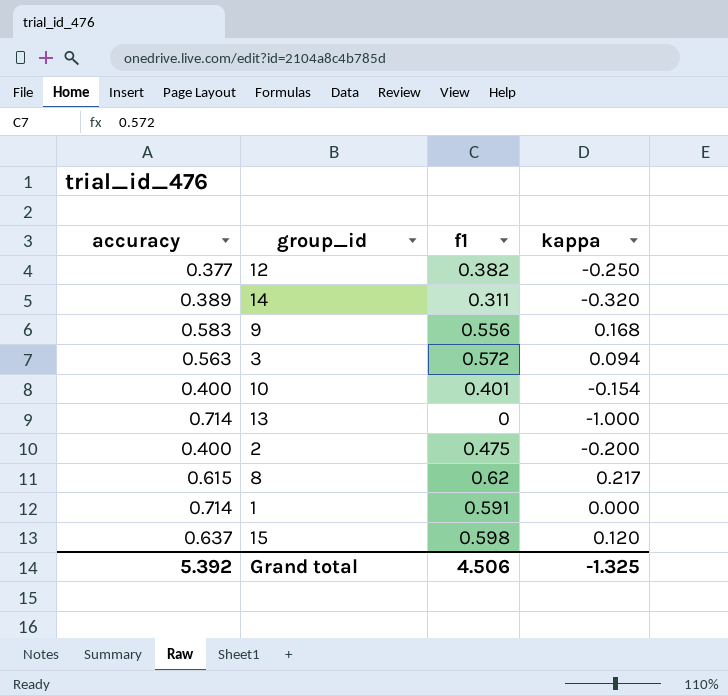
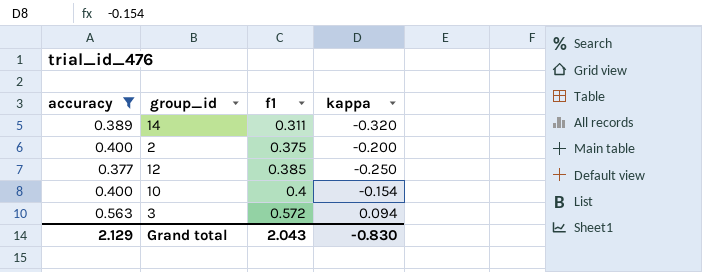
filter: none -> accuracy <= 0.563
row order: none -> f1 ascending
2 | f1: 0.475 -> 0.375
12 | f1: 0.382 -> 0.385
10 | f1: 0.401 -> 0.4
Grand total | accuracy: 5.392 -> 2.129
Grand total | f1: 4.506 -> 2.043
Grand total | kappa: -1.325 -> -0.830

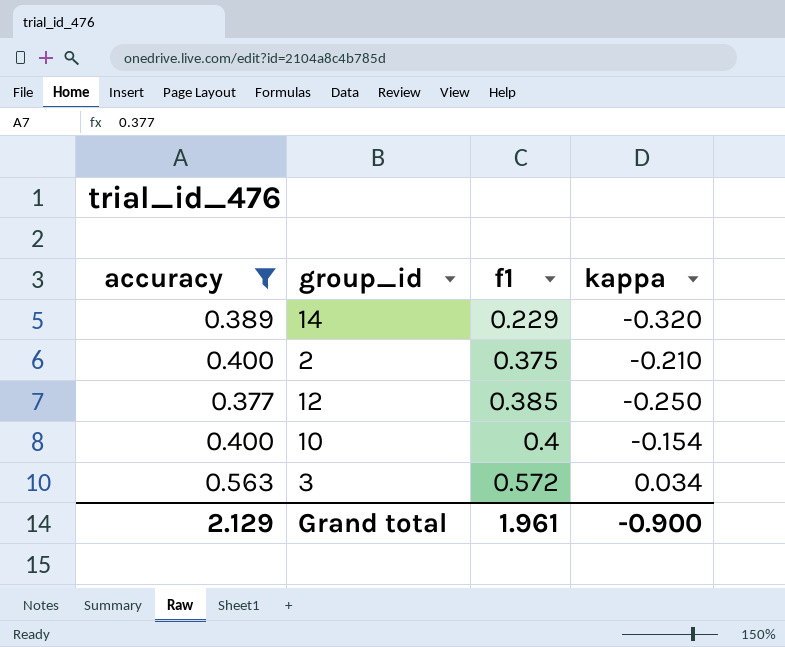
14 | f1: 0.311 -> 0.229
2 | kappa: -0.200 -> -0.210
3 | kappa: 0.094 -> 0.034
Grand total | f1: 2.043 -> 1.961
Grand total | kappa: -0.830 -> -0.900

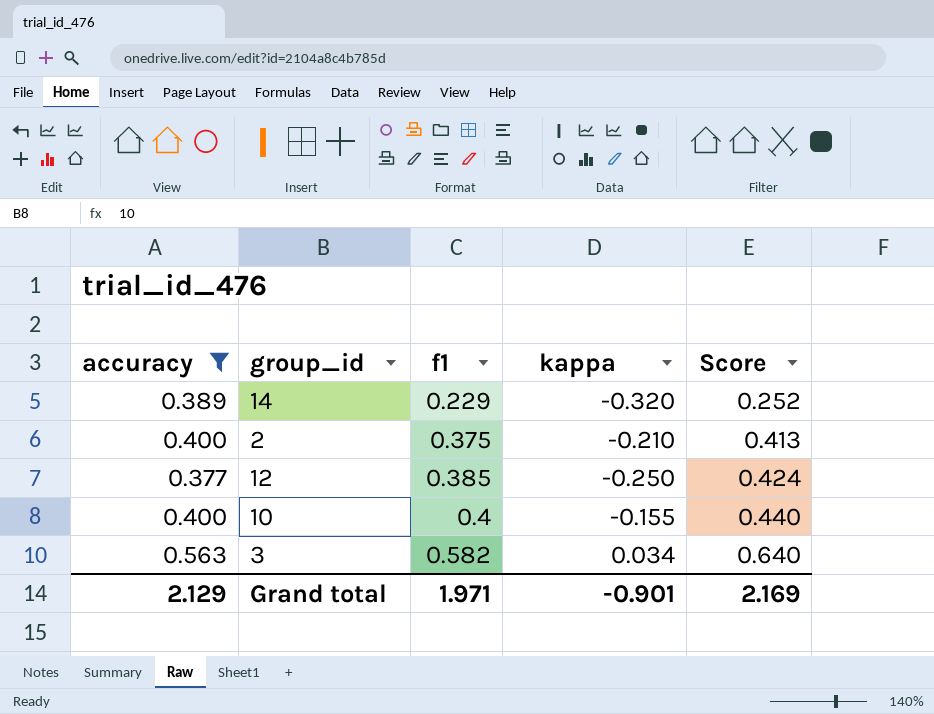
column Score | formula: none -> [f1] * 1.1
10 | kappa: -0.154 -> -0.155
3 | f1: 0.572 -> 0.582
Grand total | f1: 1.961 -> 1.971
Grand total | kappa: -0.900 -> -0.901

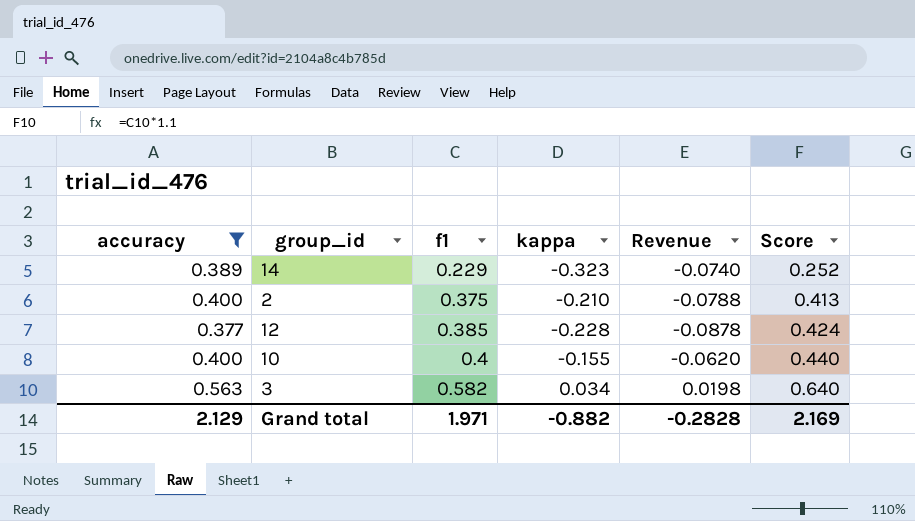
column Revenue | formula: none -> [f1] * [kappa]
14 | kappa: -0.320 -> -0.323
12 | kappa: -0.250 -> -0.228
Grand total | kappa: -0.901 -> -0.882

